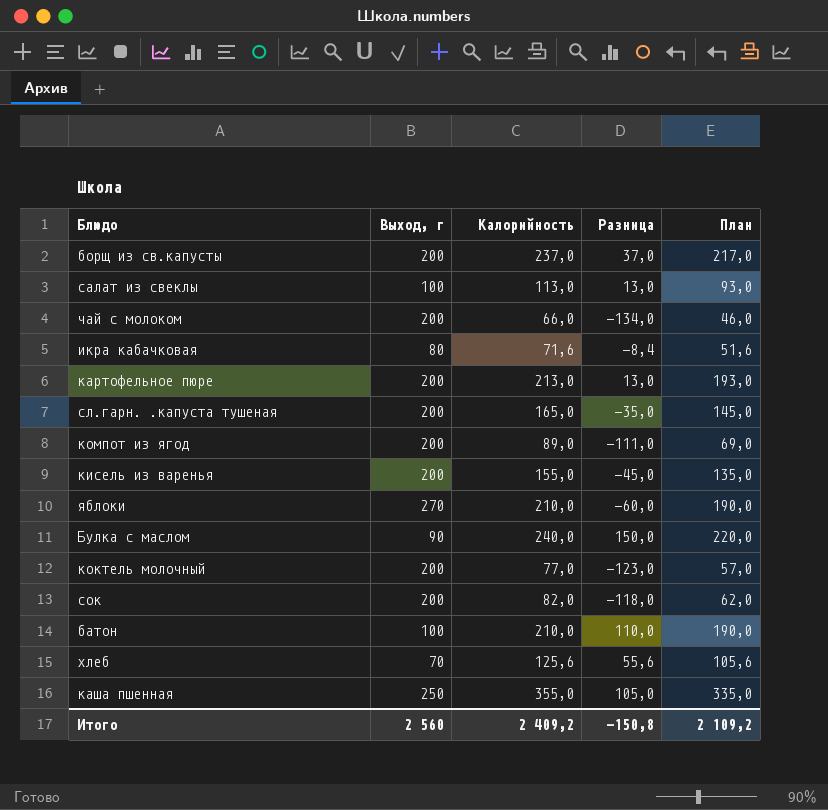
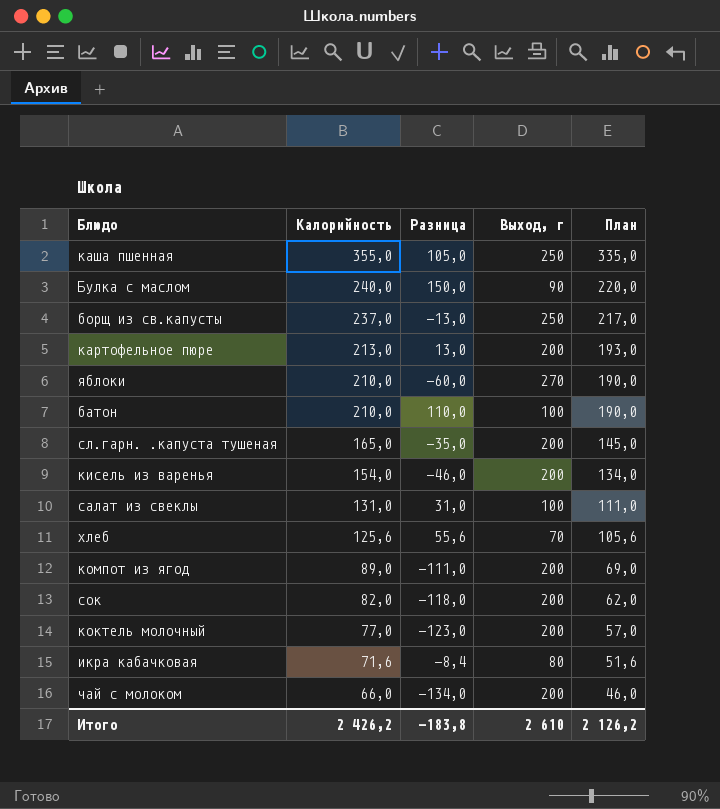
row order: none -> Калорийность descending
column Выход, г | position: 2 -> 4
борщ из св.капусты | Разница: 37,0 -> -13,0
борщ из св.капусты | Выход, г: 200 -> 250
кисель из варенья | Калорийность: 155,0 -> 154,0
кисель из варенья | Разница: -45,0 -> -46,0
кисель из варенья | План: 135,0 -> 134,0
салат из свеклы | Калорийность: 113,0 -> 131,0
салат из свеклы | Разница: 13,0 -> 31,0
салат из свеклы | План: 93,0 -> 111,0
Итого | Калорийность: 2 409,2 -> 2 426,2
Итого | Разница: -150,8 -> -183,8
Итого | Выход, г: 2 560 -> 2 610
Итого | План: 2 109,2 -> 2 126,2

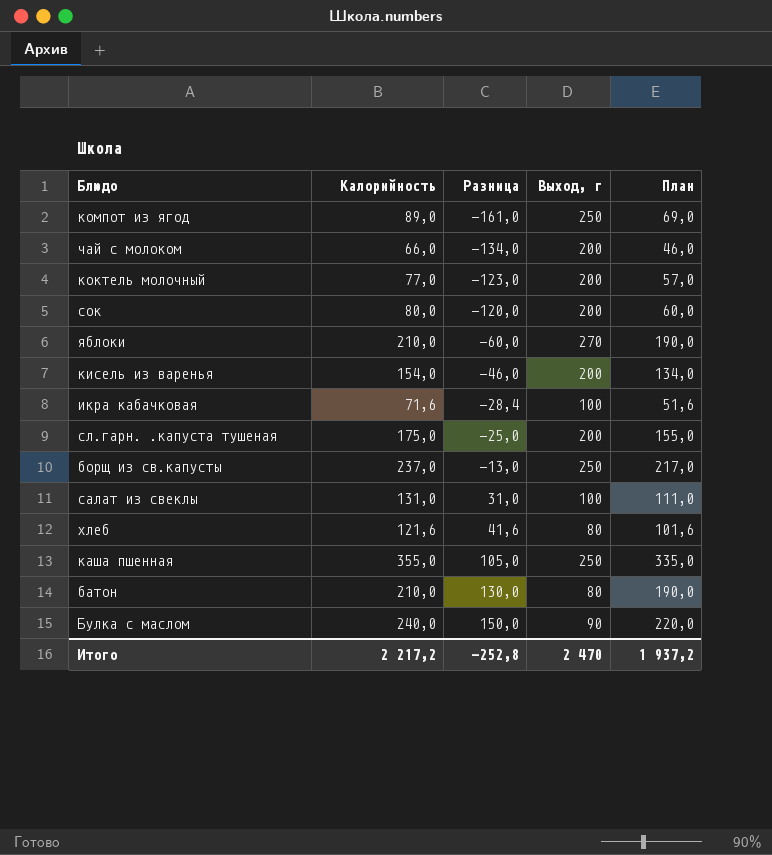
row order: Калорийность descending -> Разница ascending
row картофельное пюре: 213,0 | 13,0 | 200 | 193,0 -> none
компот из ягод | Разница: -111,0 -> -161,0
компот из ягод | Выход, г: 200 -> 250
сок | Калорийность: 82,0 -> 80,0
сок | Разница: -118,0 -> -120,0
сок | План: 62,0 -> 60,0
икра кабачковая | Разница: -8,4 -> -28,4
икра кабачковая | Выход, г: 80 -> 100
сл.гарн. .капуста тушеная | Калорийность: 165,0 -> 175,0
сл.гарн. .капуста тушеная | Разница: -35,0 -> -25,0
сл.гарн. .капуста тушеная | План: 145,0 -> 155,0
хлеб | Калорийность: 125,6 -> 121,6
хлеб | Разница: 55,6 -> 41,6
хлеб | Выход, г: 70 -> 80
хлеб | План: 105,6 -> 101,6
батон | Разница: 110,0 -> 130,0
батон | Выход, г: 100 -> 80
Итого | Калорийность: 2 426,2 -> 2 217,2
Итого | Разница: -183,8 -> -252,8
Итого | Выход, г: 2 610 -> 2 470
Итого | План: 2 126,2 -> 1 937,2

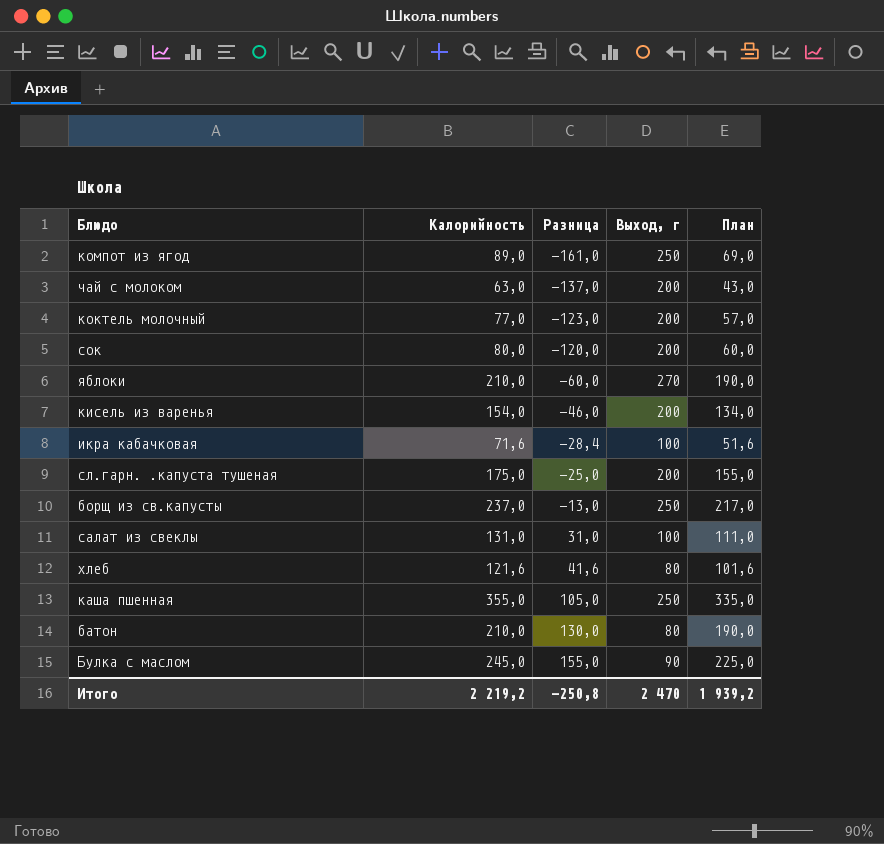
чай с молоком | Калорийность: 66,0 -> 63,0
чай с молоком | Разница: -134,0 -> -137,0
чай с молоком | План: 46,0 -> 43,0
Булка с маслом | Калорийность: 240,0 -> 245,0
Булка с маслом | Разница: 150,0 -> 155,0
Булка с маслом | План: 220,0 -> 225,0
Итого | Калорийность: 2 217,2 -> 2 219,2
Итого | Разница: -252,8 -> -250,8
Итого | План: 1 937,2 -> 1 939,2

